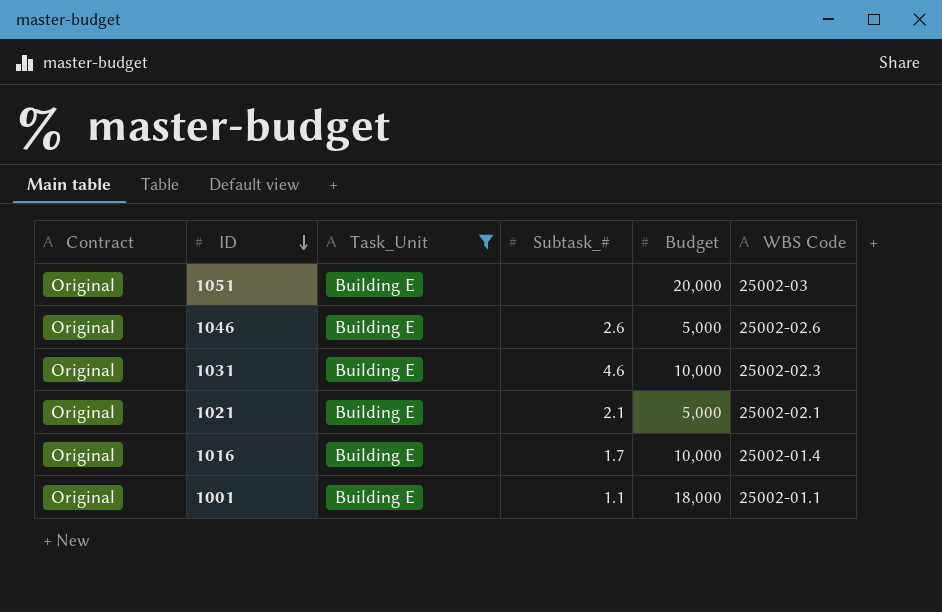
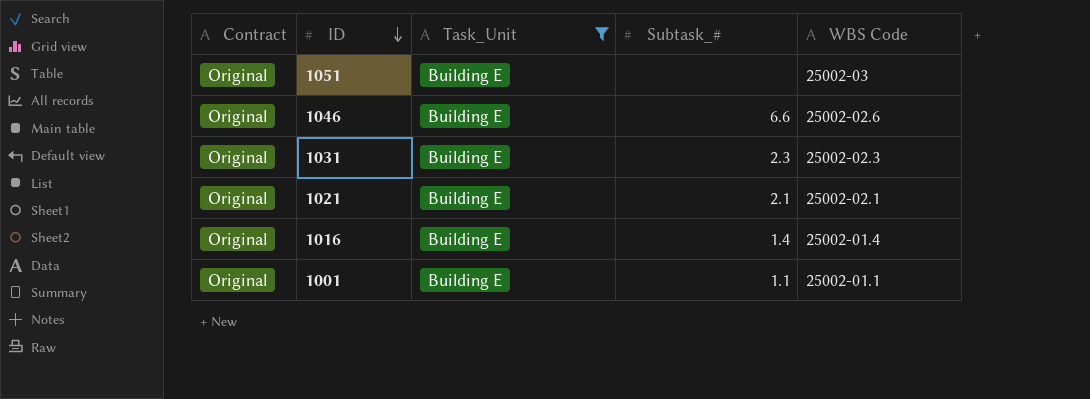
column Budget | position: 5 -> none
1046 | Subtask_#: 2.6 -> 6.6
1031 | Subtask_#: 4.6 -> 2.3
1016 | Subtask_#: 1.7 -> 1.4

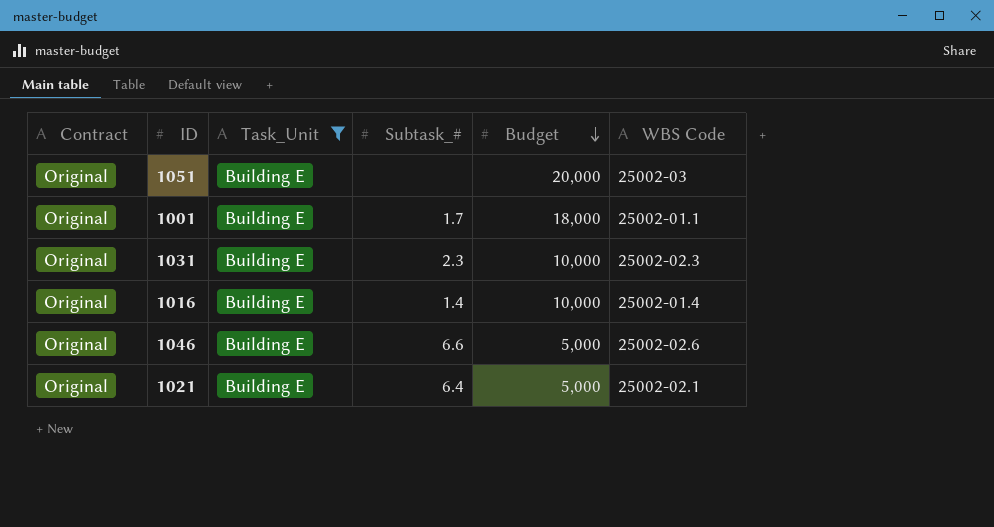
row order: ID descending -> Budget descending
column Budget | position: none -> 5
1001 | Subtask_#: 1.1 -> 1.7
1021 | Subtask_#: 2.1 -> 6.4

